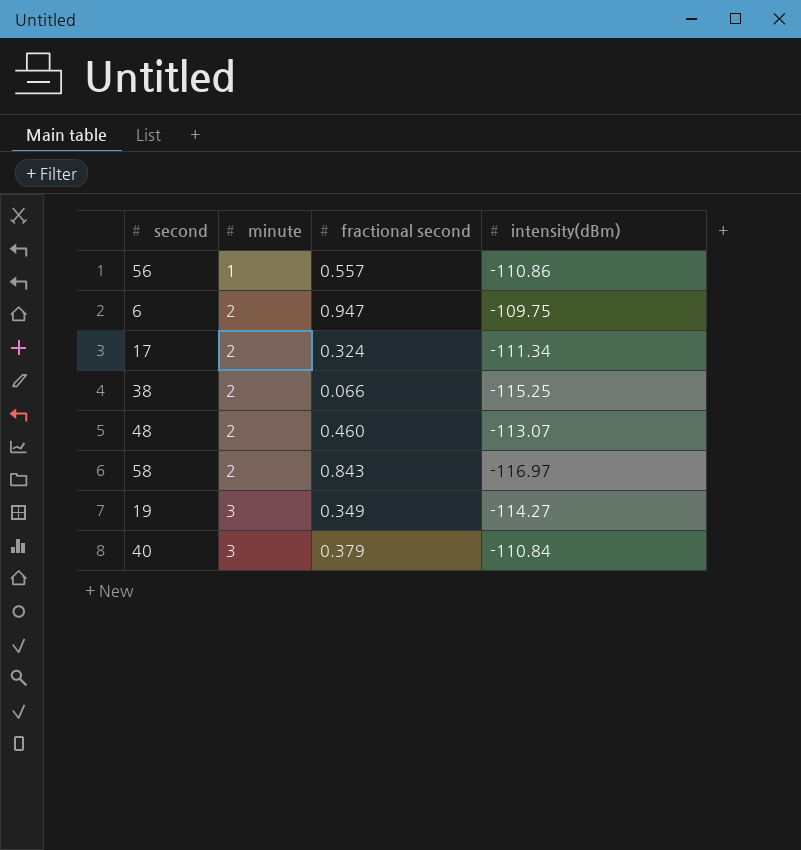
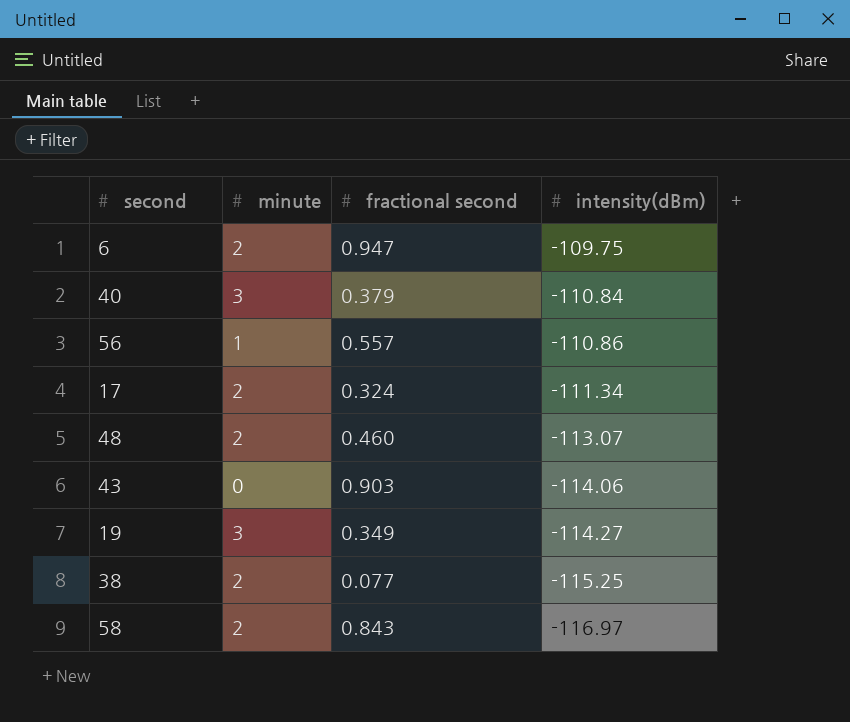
row order: minute ascending -> intensity(dBm) descending
row 43: none -> 0 | 0.903 | -114.06
38 | fractional second: 0.066 -> 0.077

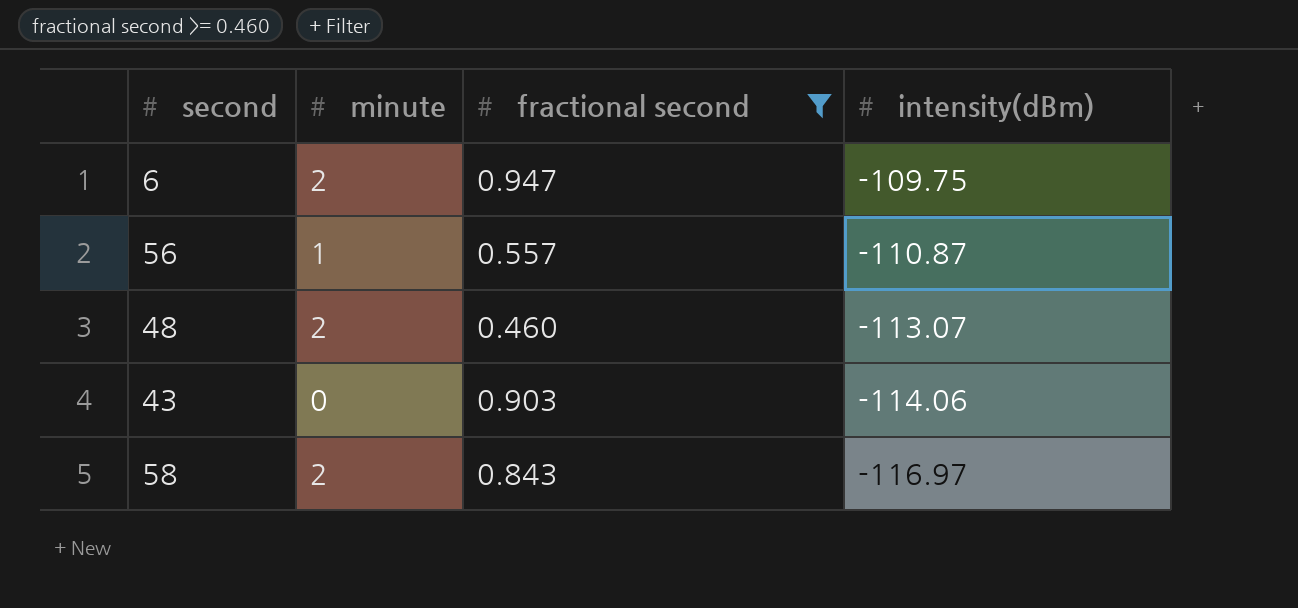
filter: none -> fractional second >= 0.460
56 | intensity(dBm): -110.86 -> -110.87

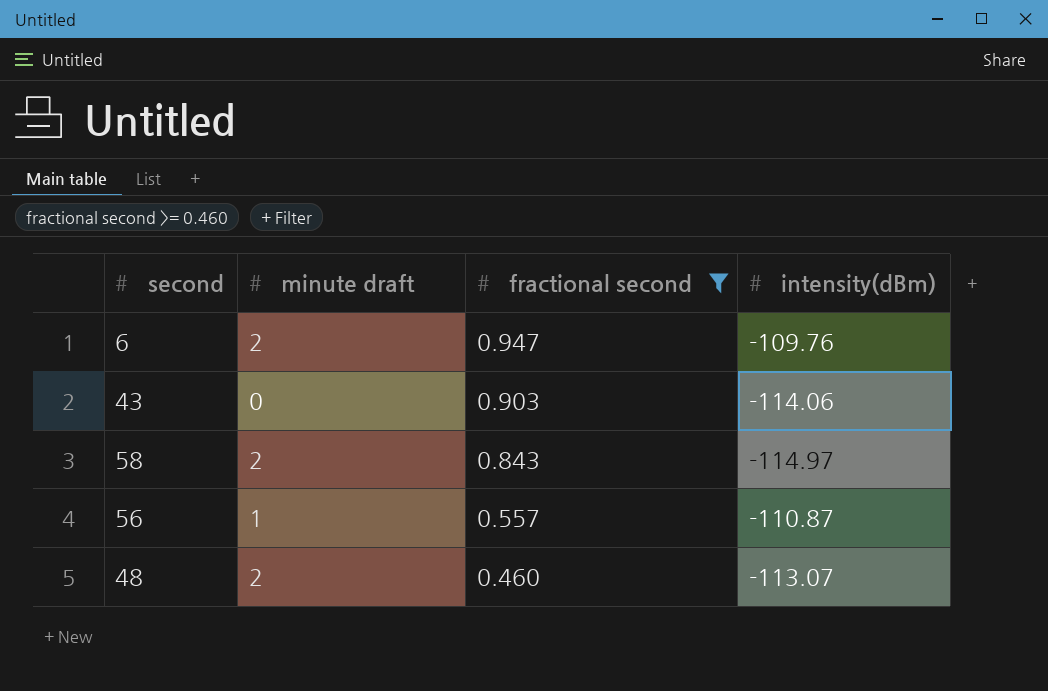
row order: intensity(dBm) descending -> fractional second descending
column name: minute -> minute draft
6 | intensity(dBm): -109.75 -> -109.76
58 | intensity(dBm): -116.97 -> -114.97

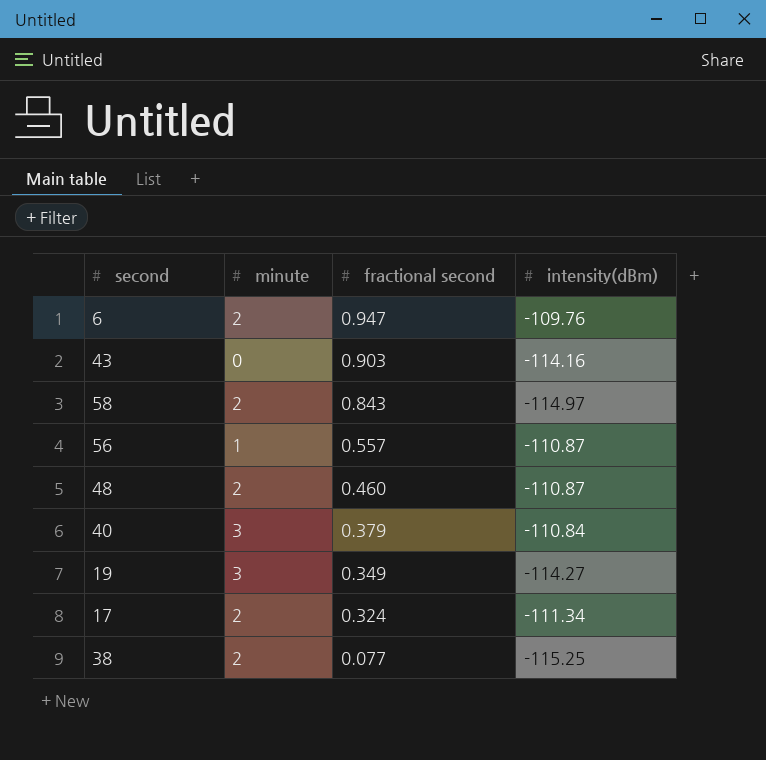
filter: fractional second >= 0.460 -> none
column name: minute draft -> minute
43 | intensity(dBm): -114.06 -> -114.16
48 | intensity(dBm): -113.07 -> -110.87

